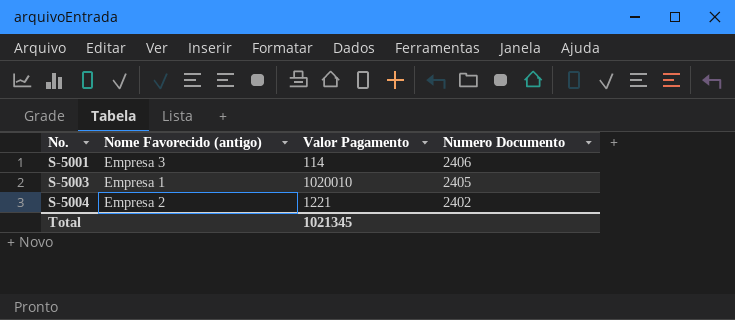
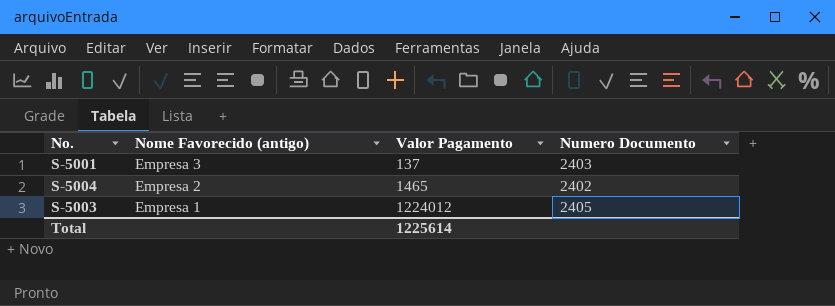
row order: No. ascending -> Nome Favorecido (antigo) descending
S-5001 | Valor Pagamento: 114 -> 137
S-5001 | Numero Documento: 2406 -> 2403
S-5004 | Valor Pagamento: 1221 -> 1465
S-5003 | Valor Pagamento: 1020010 -> 1224012
Total | Valor Pagamento: 1021345 -> 1225614

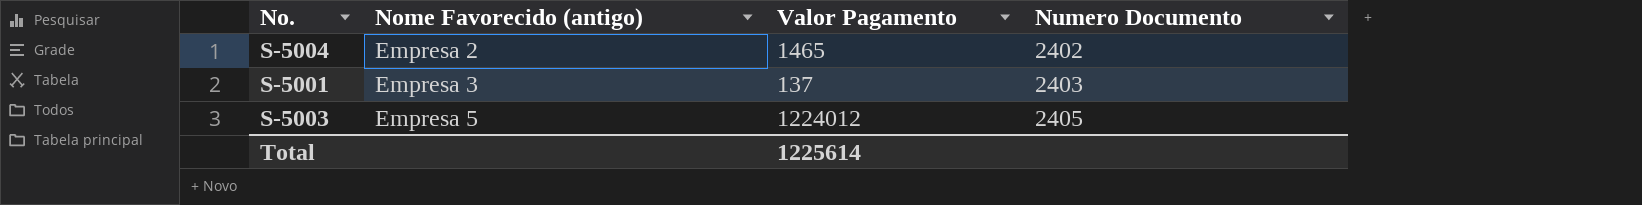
row order: Nome Favorecido (antigo) descending -> Nome Favorecido (antigo) ascending
S-5003 | Nome Favorecido (antigo): Empresa 1 -> Empresa 5

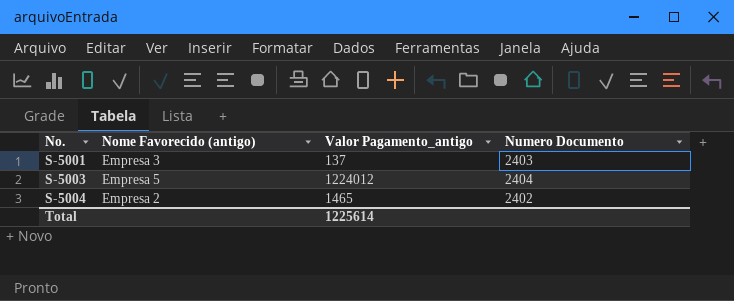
row order: Nome Favorecido (antigo) ascending -> No. ascending
column name: Valor Pagamento -> Valor Pagamento_antigo
S-5003 | Numero Documento: 2405 -> 2404

